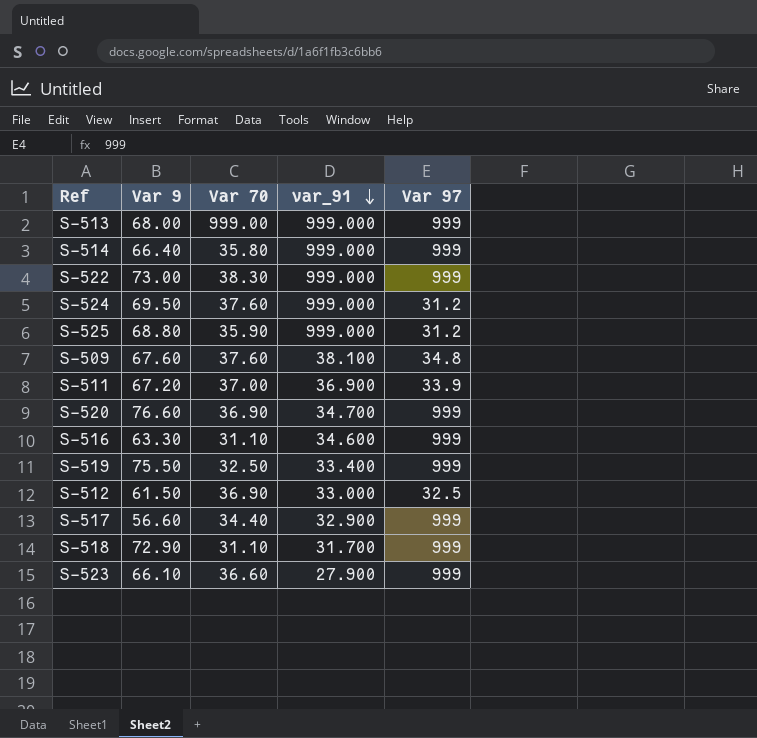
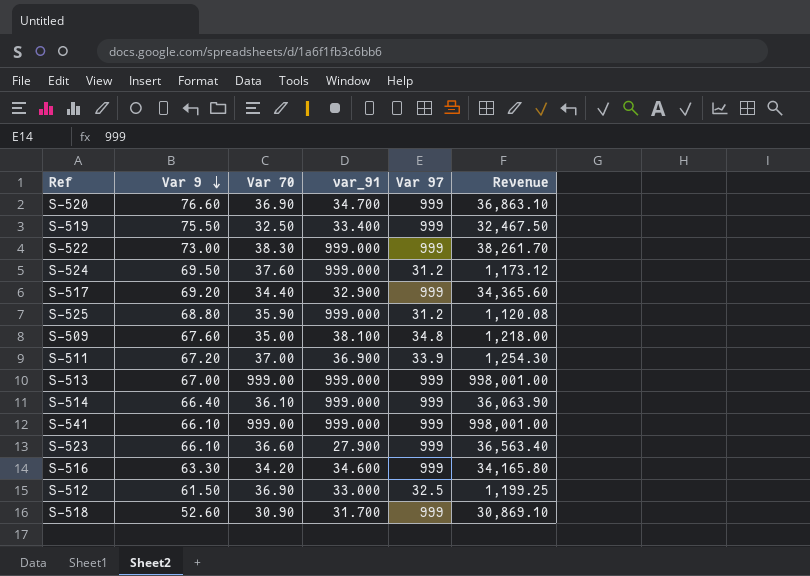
row order: var_91 descending -> Var 9 descending
column Revenue | formula: none -> [Var 70] * [Var 97]
S-517 | Var 9: 56.60 -> 69.20
S-509 | Var 70: 37.60 -> 35.00
S-513 | Var 9: 68.00 -> 67.00
S-514 | Var 70: 35.80 -> 36.10
row S-541: none -> 66.10 | 999.00 | 999.000 | 999 | 998,001.00
S-516 | Var 70: 31.10 -> 34.20
S-518 | Var 9: 72.90 -> 52.60
S-518 | Var 70: 31.10 -> 30.90

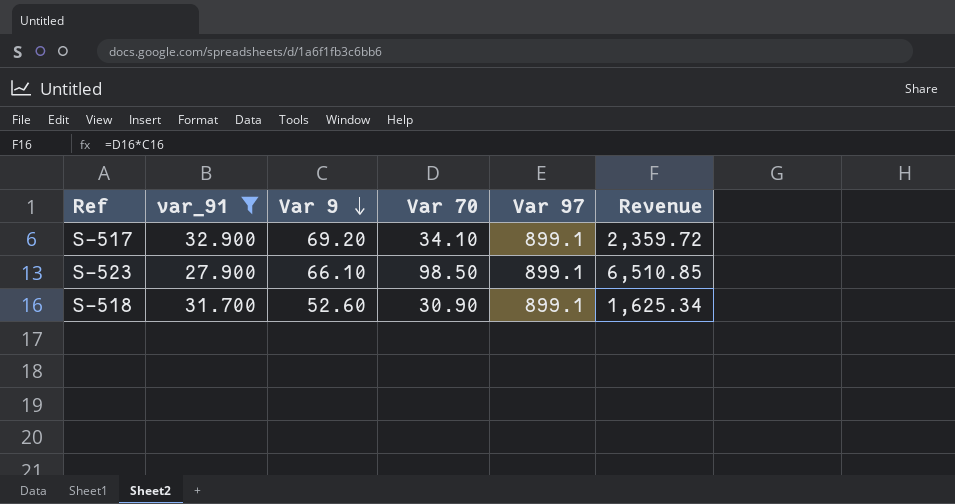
filter: none -> var_91 <= 32.900
column var_91 | position: 4 -> 2
column Revenue | formula: [Var 70] * [Var 97] -> [Var 9] * [Var 70]
S-517 | Var 70: 34.40 -> 34.10
S-517 | Var 97: 999 -> 899.1
S-523 | Var 70: 36.60 -> 98.50
S-523 | Var 97: 999 -> 899.1
S-518 | Var 97: 999 -> 899.1

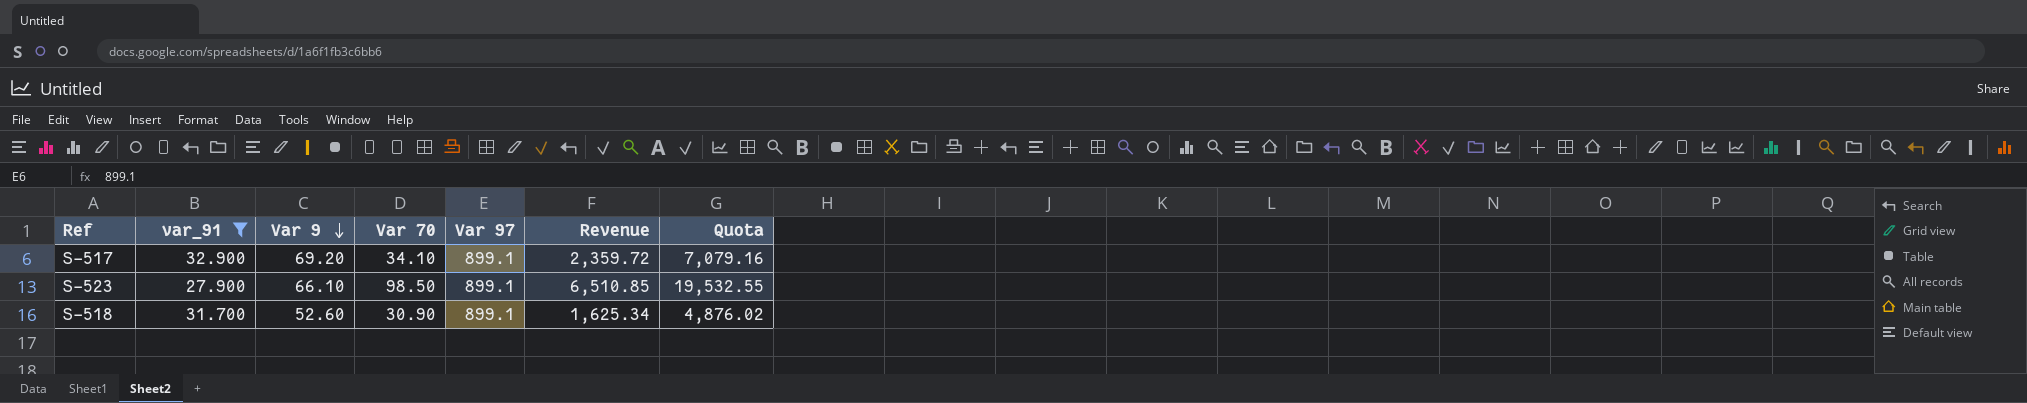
column Quota | formula: none -> [Revenue] * 3

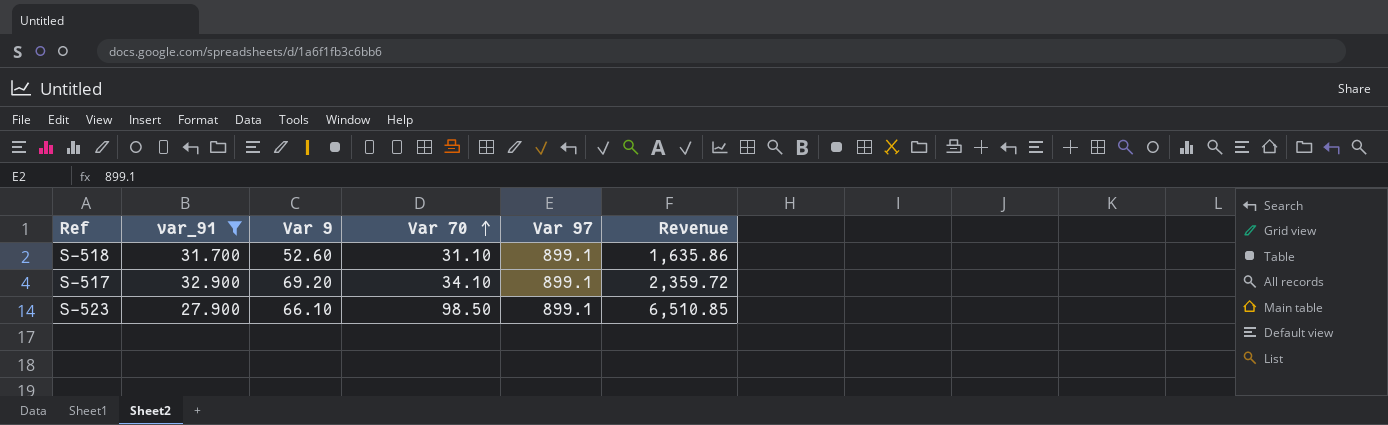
row order: Var 9 descending -> Var 70 ascending
column Quota | formula: [Revenue] * 3 -> none
S-518 | Var 70: 30.90 -> 31.10
S-518 | Revenue: 1,625.34 -> 1,635.86

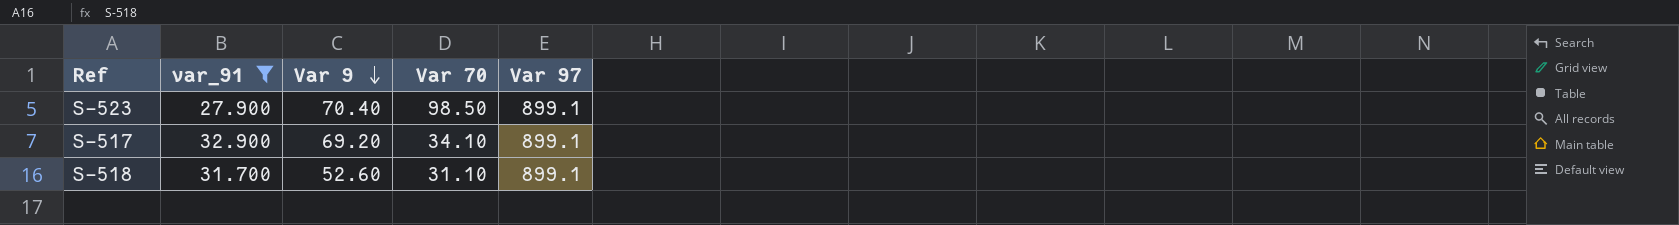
row order: Var 70 ascending -> Var 9 descending
column Revenue | formula: [Var 9] * [Var 70] -> none
S-523 | Var 9: 66.10 -> 70.40

